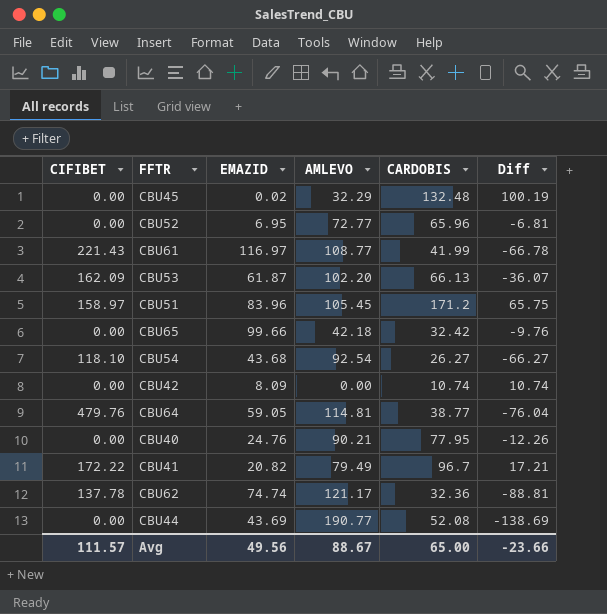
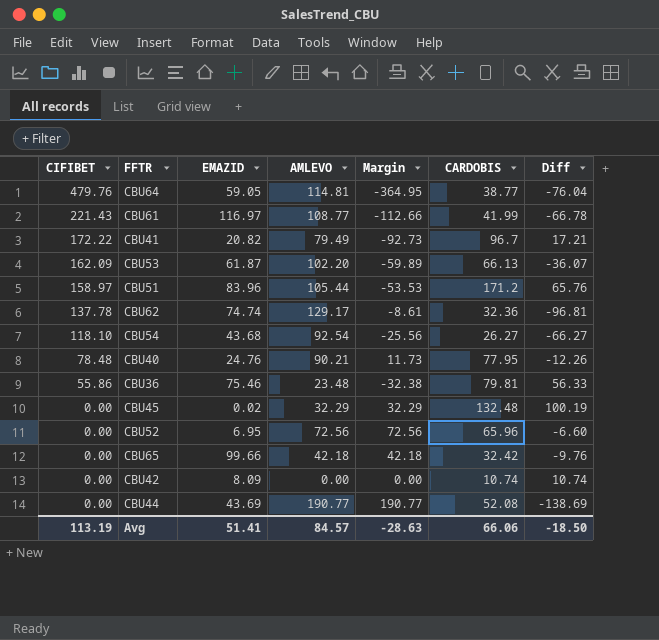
row order: none -> CIFIBET descending
column Margin | formula: none -> [AMLEVO] - [CIFIBET]
CBU51 | AMLEVO: 105.45 -> 105.44
CBU51 | Diff: 65.75 -> 65.76
CBU62 | AMLEVO: 121.17 -> 129.17
CBU62 | Diff: -88.81 -> -96.81
CBU40 | CIFIBET: 0.00 -> 78.48
row CBU36: none -> 55.86 | 75.46 | 23.48 | -32.38 | 79.81 | 56.33
CBU52 | AMLEVO: 72.77 -> 72.56
CBU52 | Diff: -6.81 -> -6.60
Avg | CIFIBET: 111.57 -> 113.19
Avg | EMAZID: 49.56 -> 51.41
Avg | AMLEVO: 88.67 -> 84.57
Avg | CARDOBIS: 65.00 -> 66.06
Avg | Diff: -23.66 -> -18.50

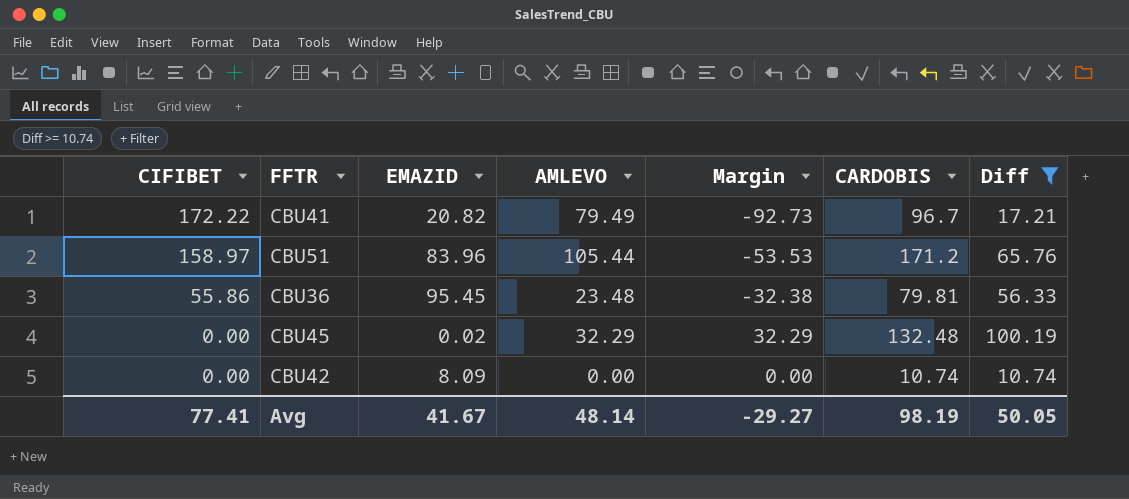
filter: none -> Diff >= 10.74
CBU36 | EMAZID: 75.46 -> 95.45
Avg | CIFIBET: 113.19 -> 77.41
Avg | EMAZID: 51.41 -> 41.67
Avg | AMLEVO: 84.57 -> 48.14
Avg | Margin: -28.63 -> -29.27
Avg | CARDOBIS: 66.06 -> 98.19
Avg | Diff: -18.50 -> 50.05

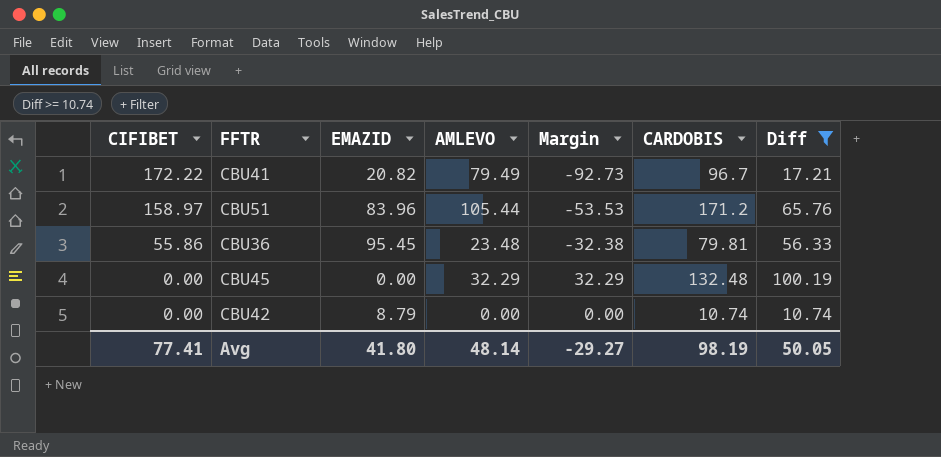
CBU45 | EMAZID: 0.02 -> 0.00
CBU42 | EMAZID: 8.09 -> 8.79
Avg | EMAZID: 41.67 -> 41.80

